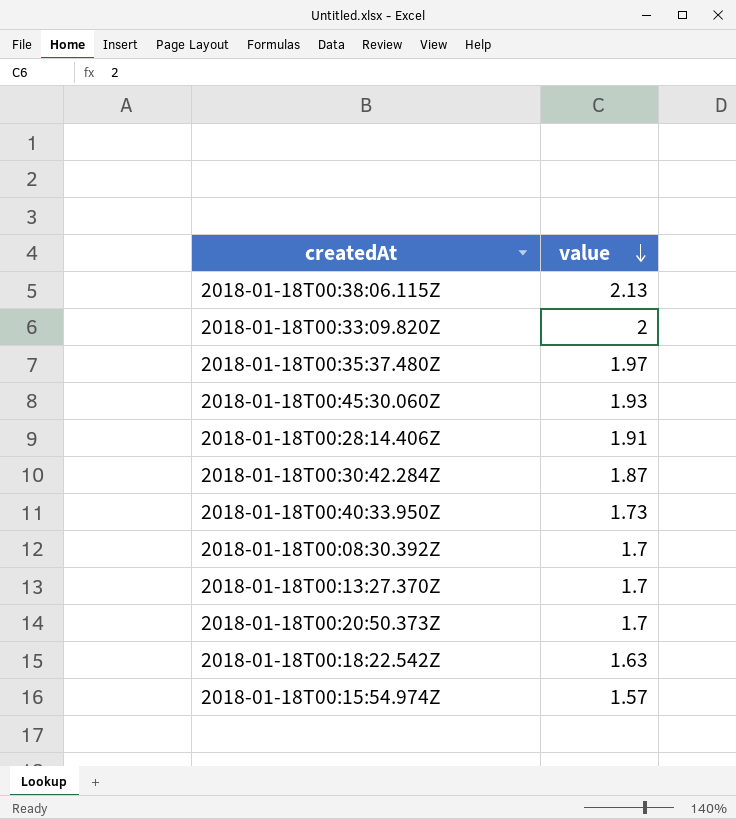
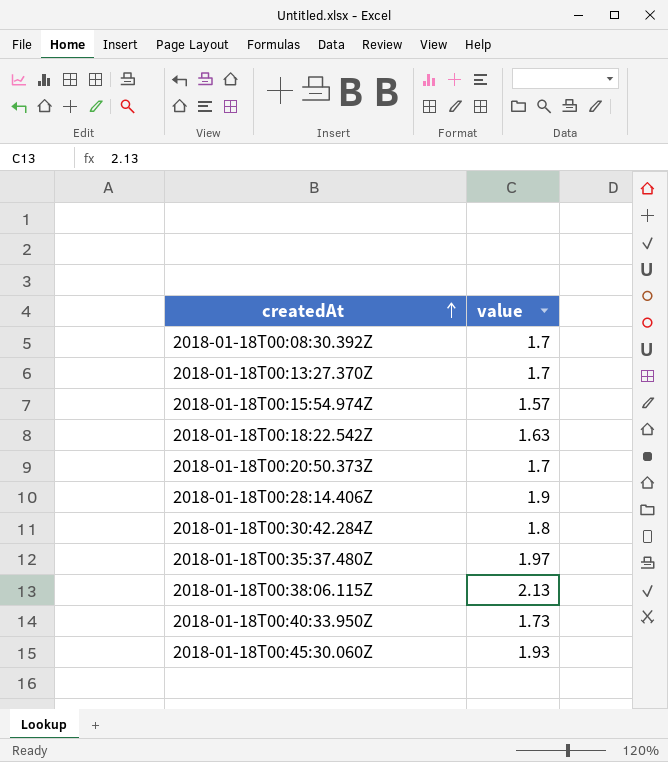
row order: value descending -> createdAt ascending
row 2018-01-18T00:33:09.820Z: 2 -> none
2018-01-18T00:28:14.406Z | value: 1.91 -> 1.9
2018-01-18T00:30:42.284Z | value: 1.87 -> 1.8

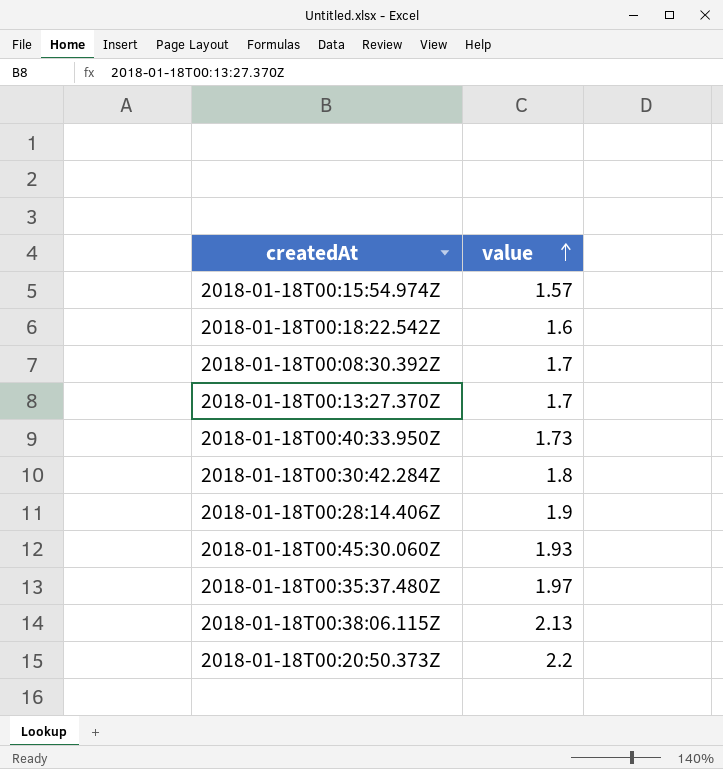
row order: createdAt ascending -> value ascending
2018-01-18T00:18:22.542Z | value: 1.63 -> 1.6
2018-01-18T00:20:50.373Z | value: 1.7 -> 2.2

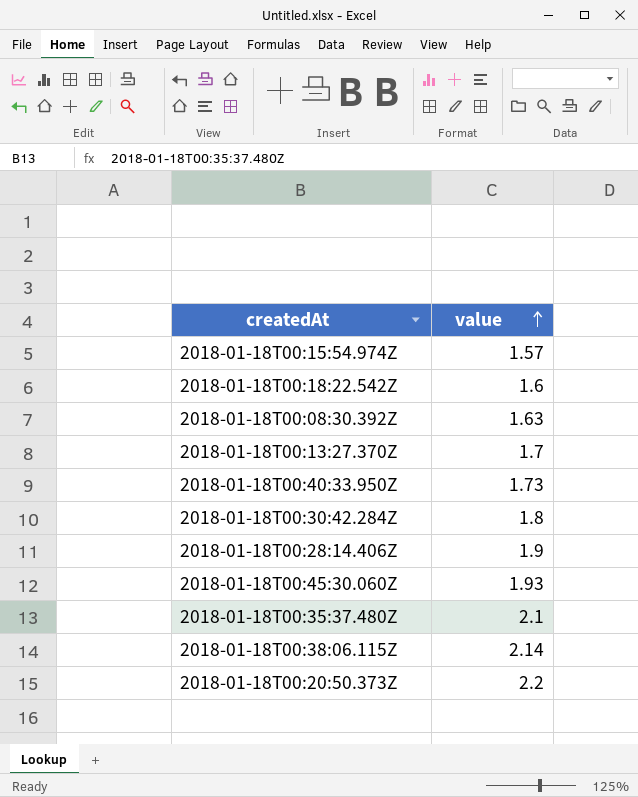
2018-01-18T00:08:30.392Z | value: 1.7 -> 1.63
2018-01-18T00:35:37.480Z | value: 1.97 -> 2.1
2018-01-18T00:38:06.115Z | value: 2.13 -> 2.14

